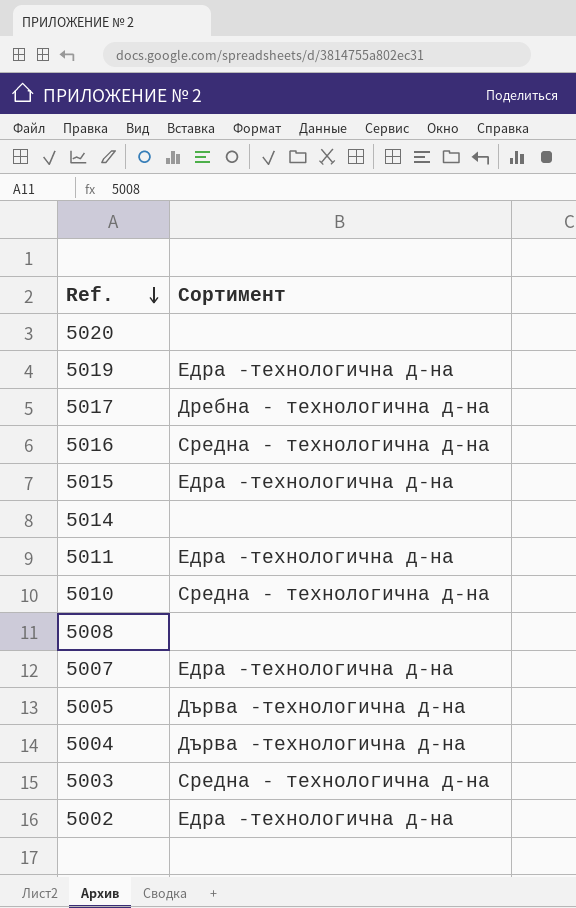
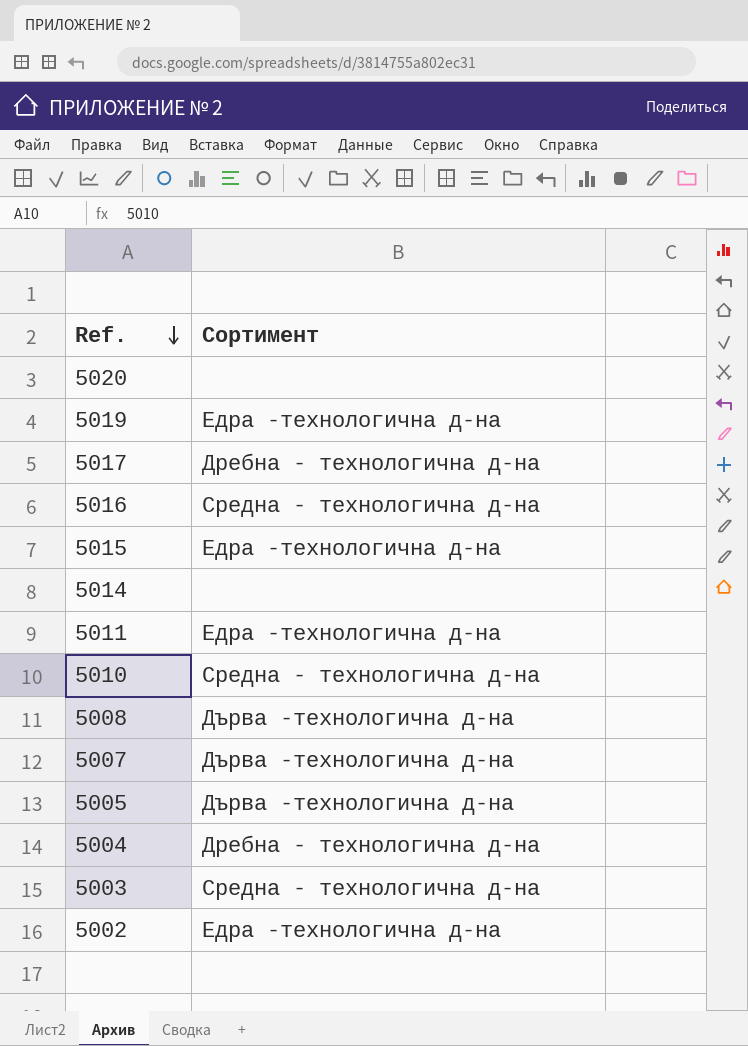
5008 | Сортимент: none -> Дърва -технологична д-на
5007 | Сортимент: Едра -технологична д-на -> Дърва -технологична д-на
5004 | Сортимент: Дърва -технологична д-на -> Дребна - технологична д-на

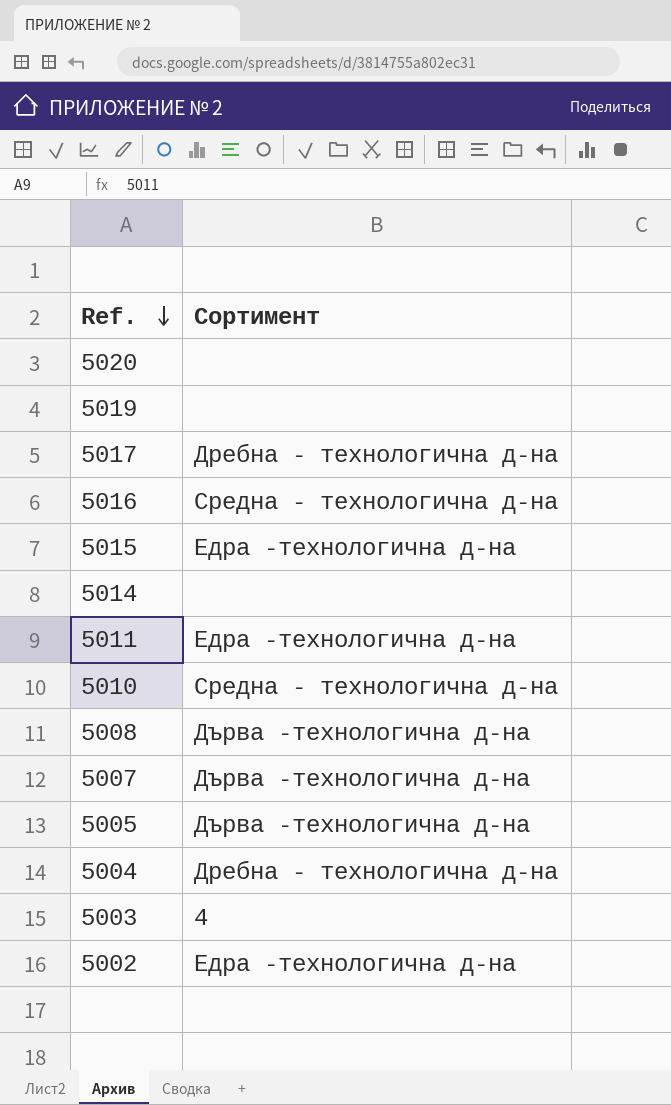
5019 | Сортимент: Едра -технологична д-на -> none
5003 | Сортимент: Средна - технологична д-на -> 4

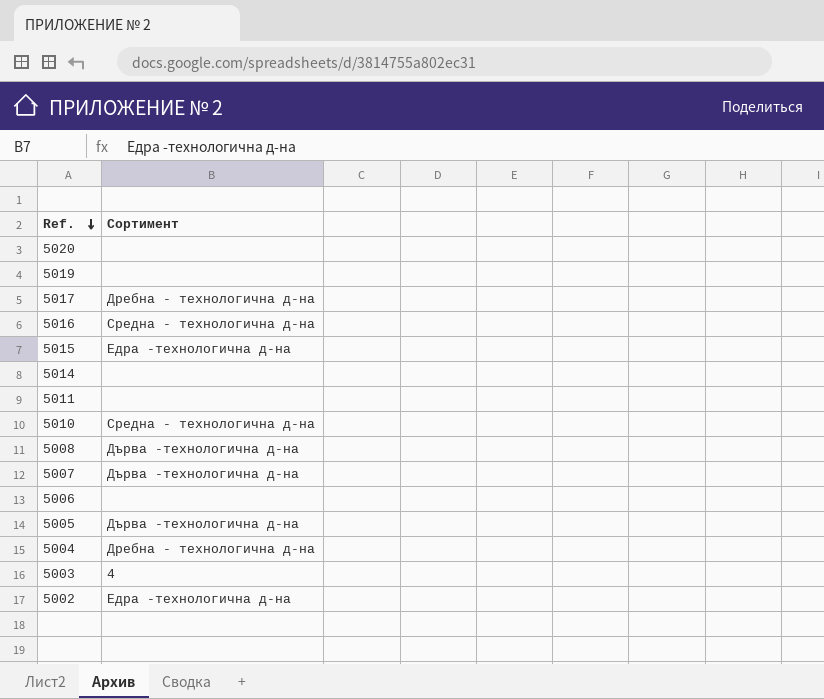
5011 | Сортимент: Едра -технологична д-на -> none
row 5006: none -> none

